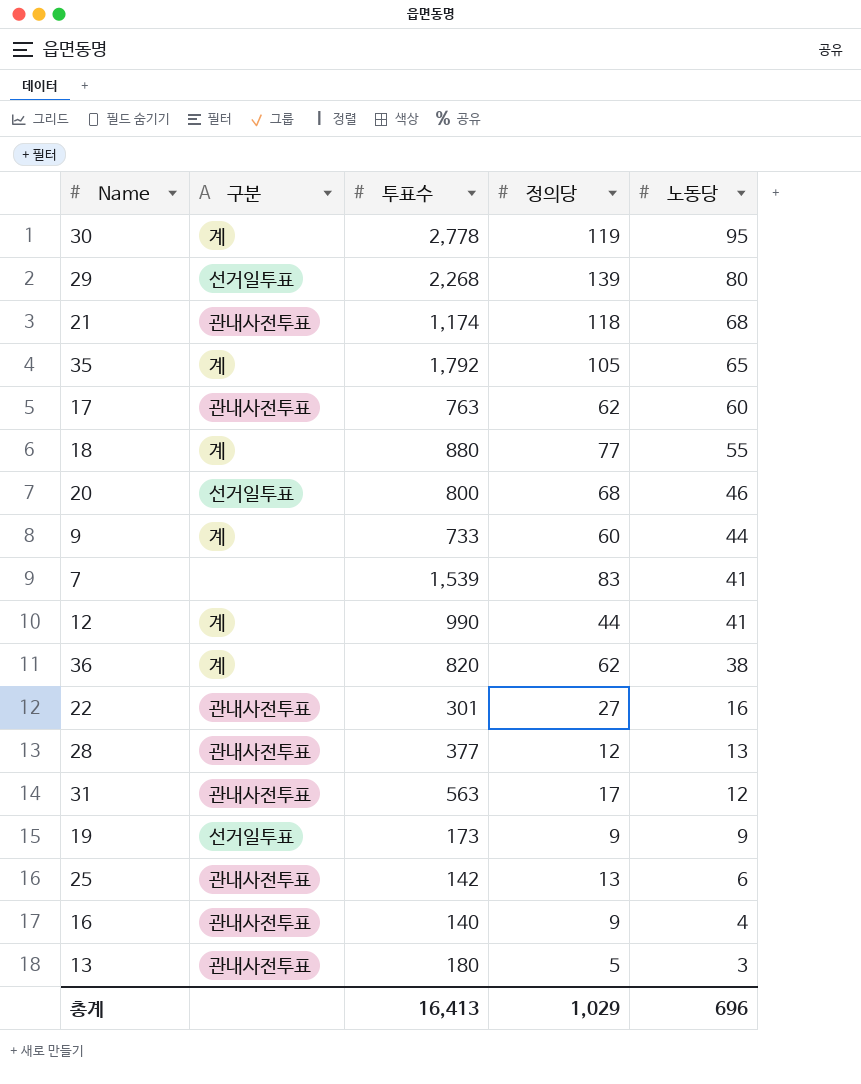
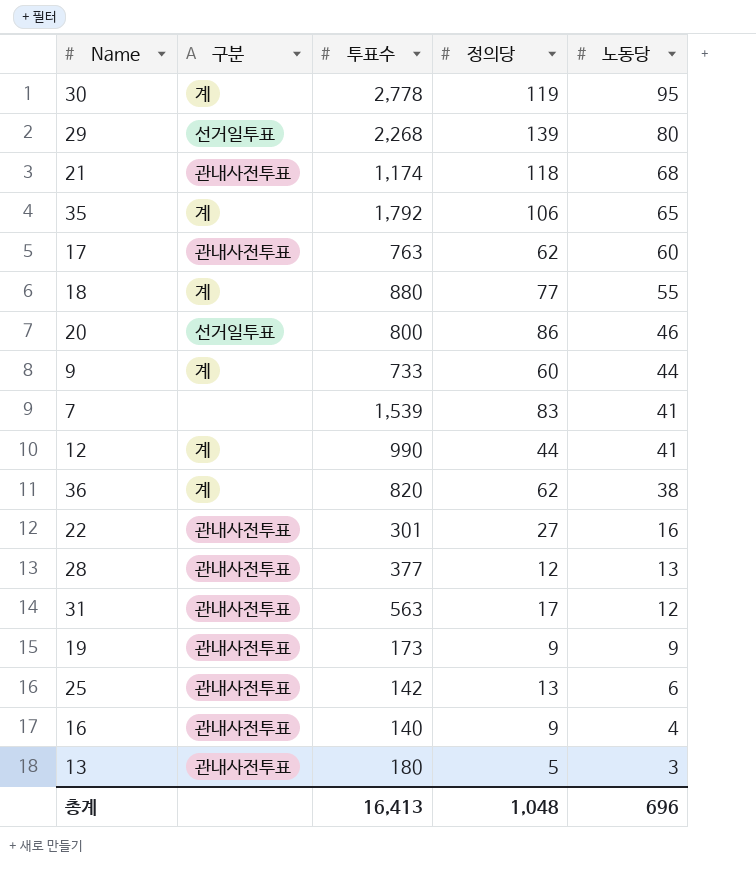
35 | 정의당: 105 -> 106
20 | 정의당: 68 -> 86
19 | 구분: 선거일투표 -> 관내사전투표
총계 | 정의당: 1,029 -> 1,048

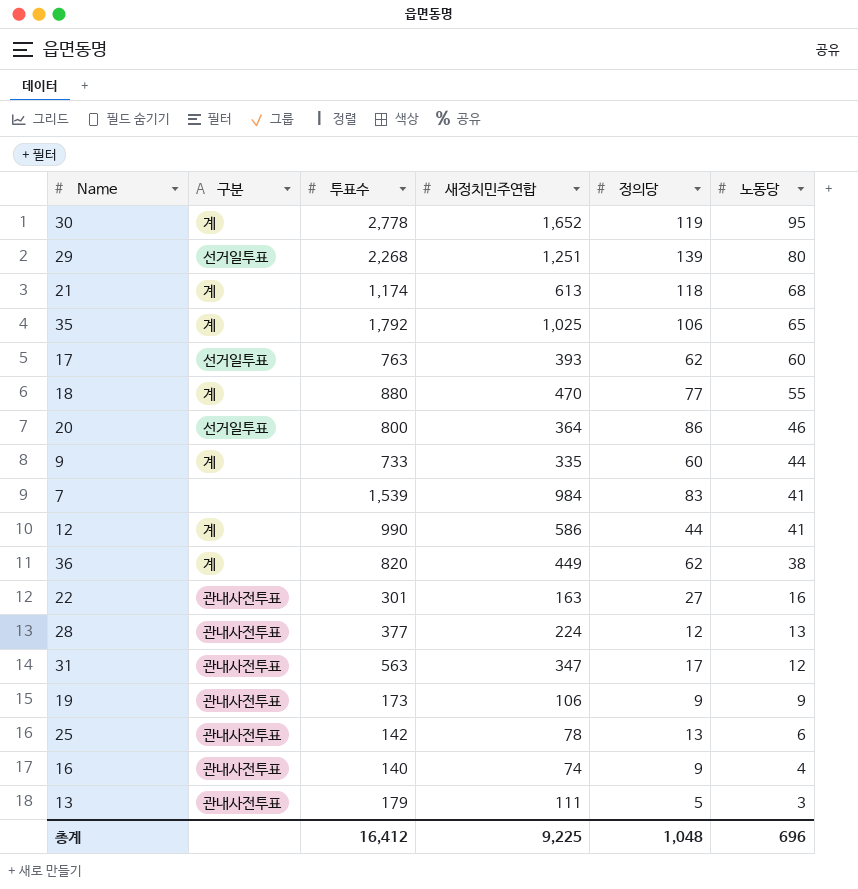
column 새정치민주연합 | position: none -> 4
21 | 구분: 관내사전투표 -> 계
17 | 구분: 관내사전투표 -> 선거일투표
13 | 투표수: 180 -> 179
총계 | 투표수: 16,413 -> 16,412

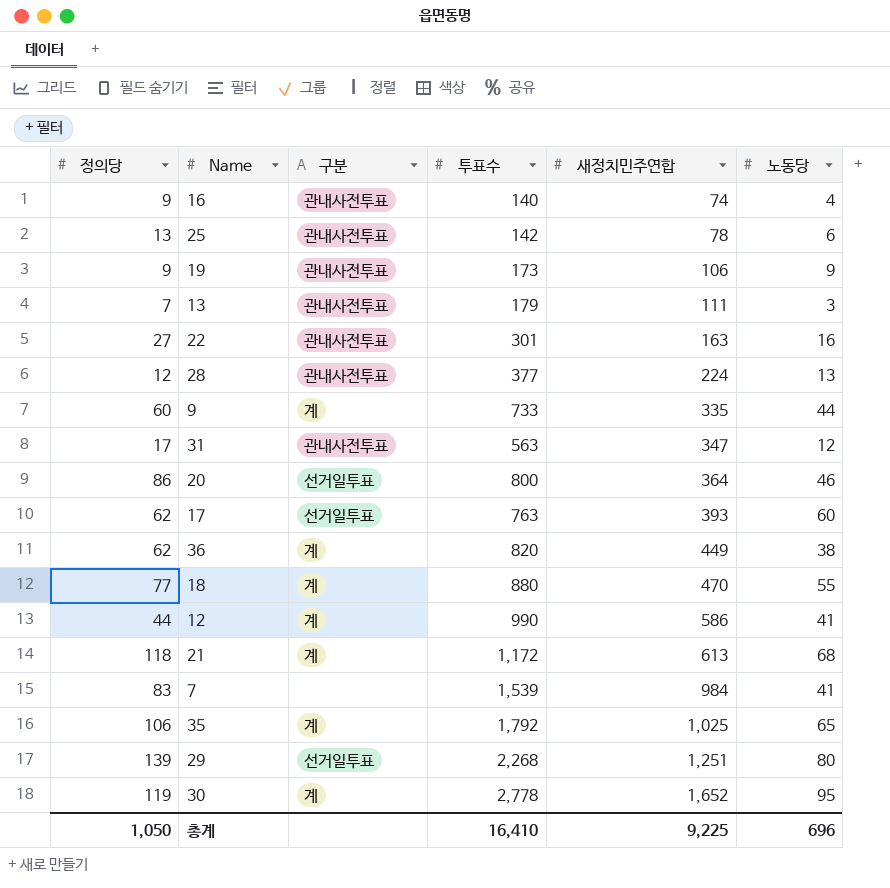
row order: 노동당 descending -> 새정치민주연합 ascending
column 정의당 | position: 5 -> 1
13 | 정의당: 5 -> 7
21 | 투표수: 1,174 -> 1,172
총계 | 정의당: 1,048 -> 1,050
총계 | 투표수: 16,412 -> 16,410

